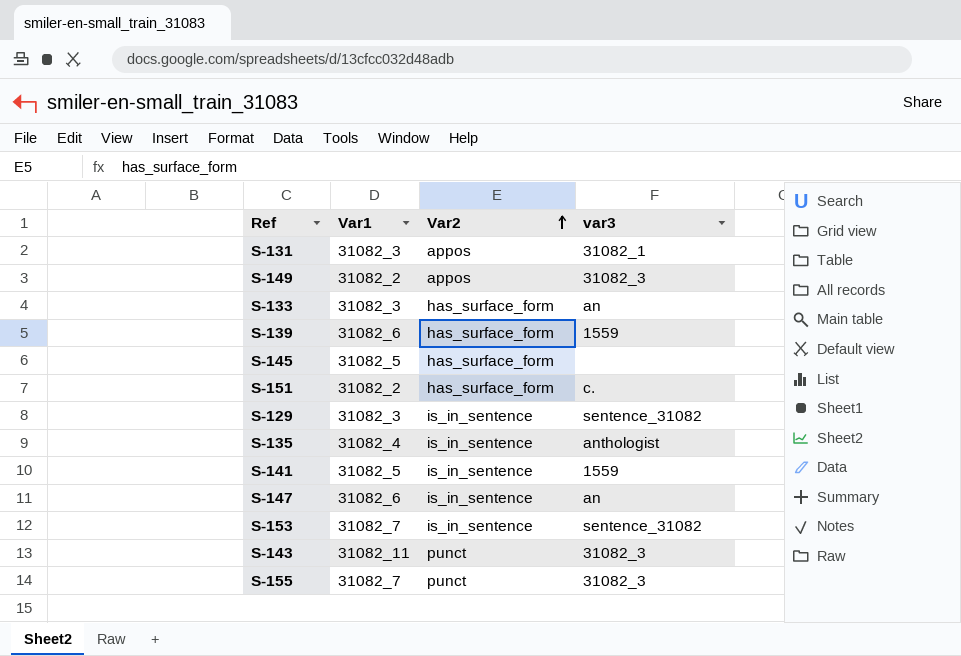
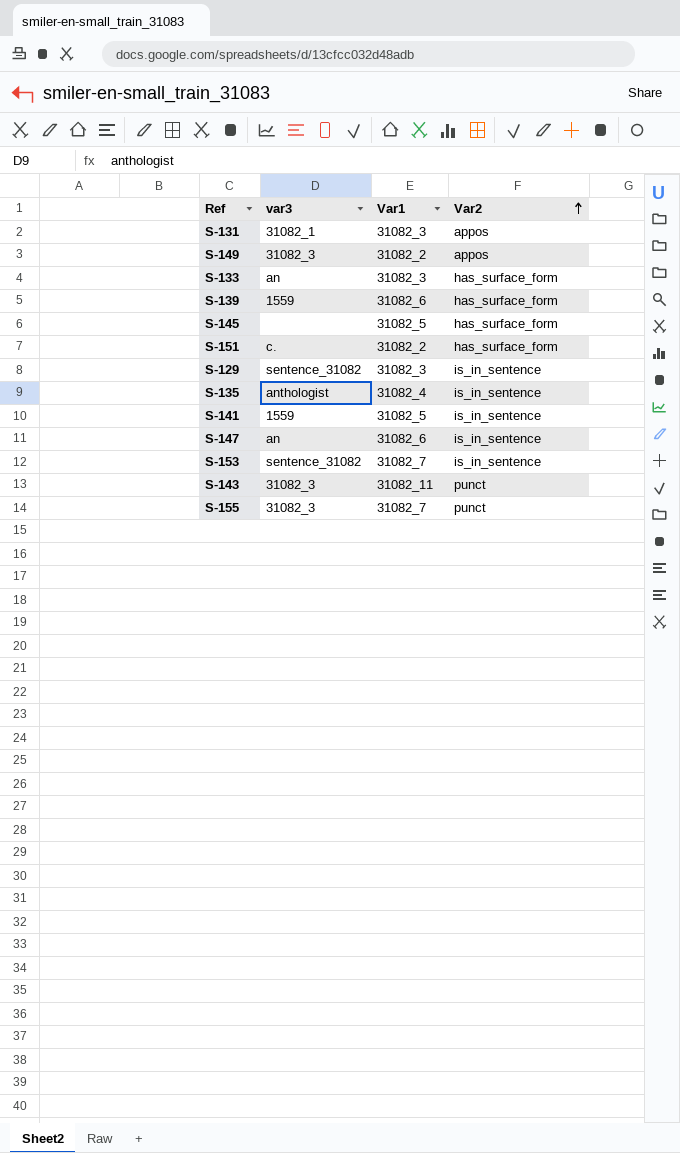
column var3 | position: 4 -> 2

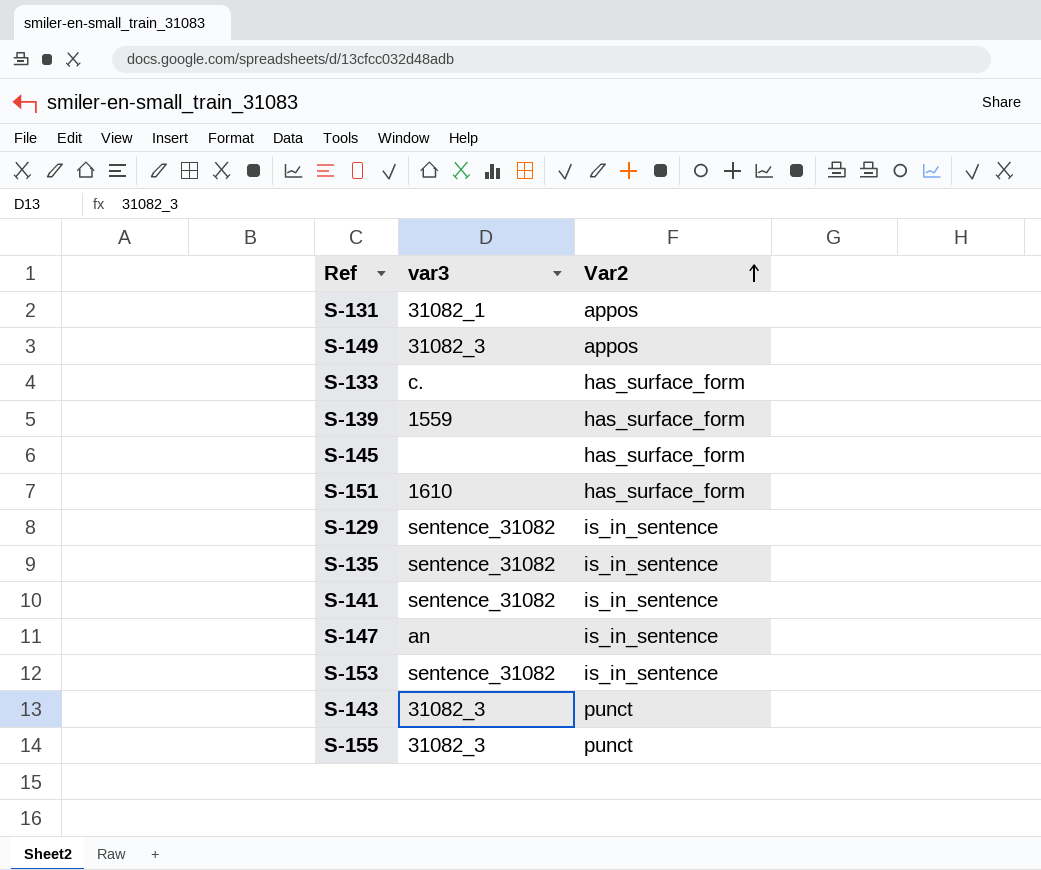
column Var1 | position: 3 -> none
S-133 | var3: an -> c.
S-151 | var3: c. -> 1610
S-135 | var3: anthologist -> sentence_31082
S-141 | var3: 1559 -> sentence_31082

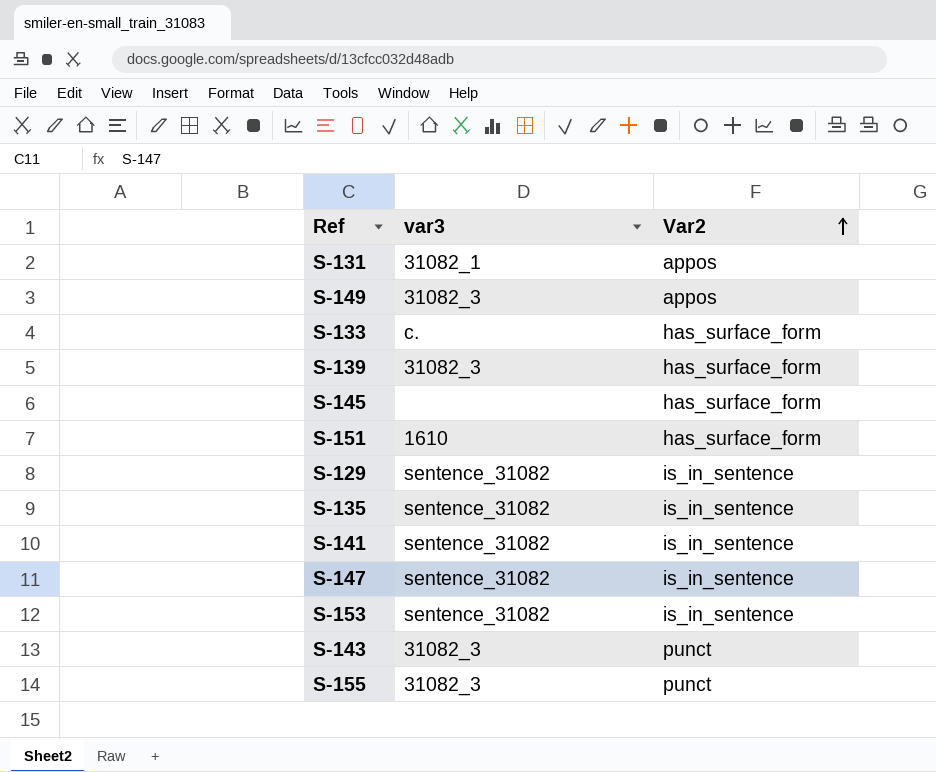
S-139 | var3: 1559 -> 31082_3
S-147 | var3: an -> sentence_31082

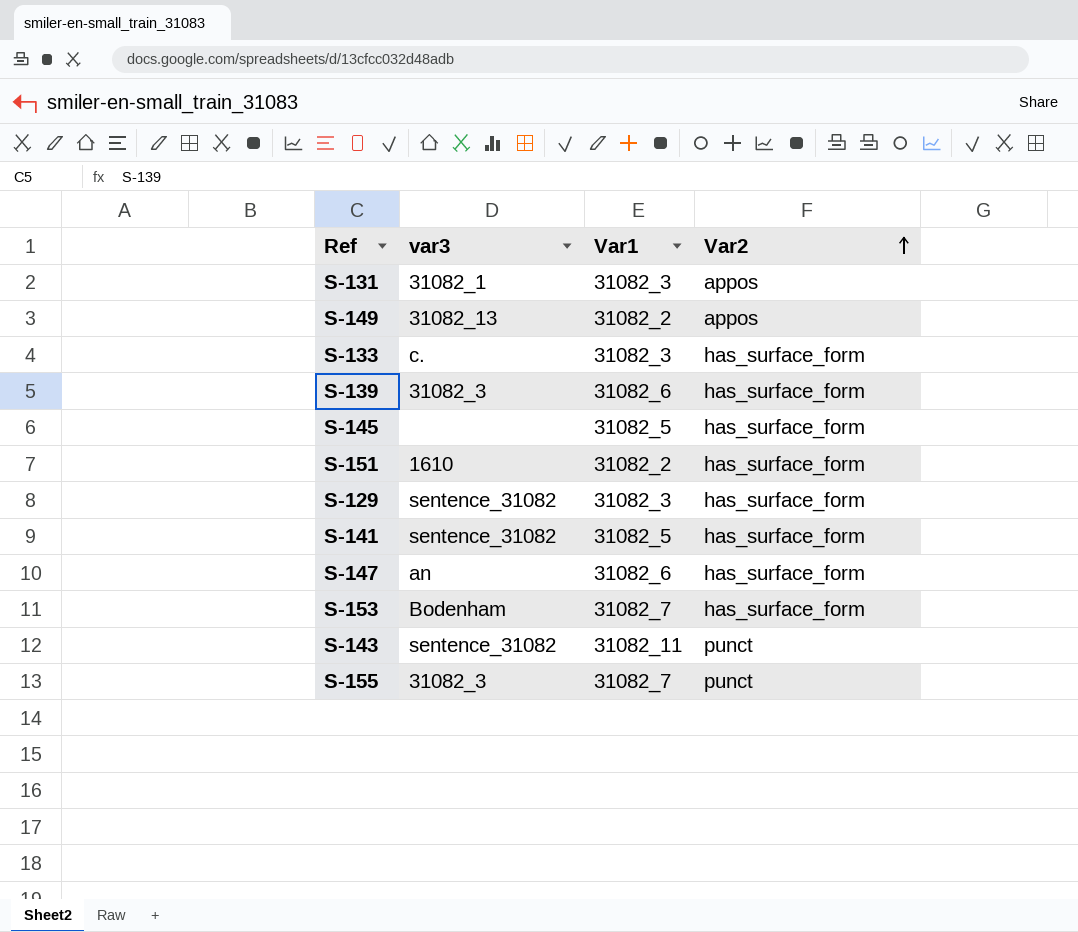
column Var1 | position: none -> 3
row S-135: sentence_31082 | is_in_sentence -> none
S-149 | var3: 31082_3 -> 31082_13
S-129 | Var2: is_in_sentence -> has_surface_form
S-141 | Var2: is_in_sentence -> has_surface_form
S-147 | var3: sentence_31082 -> an
S-147 | Var2: is_in_sentence -> has_surface_form
S-153 | var3: sentence_31082 -> Bodenham
S-153 | Var2: is_in_sentence -> has_surface_form
S-143 | var3: 31082_3 -> sentence_31082

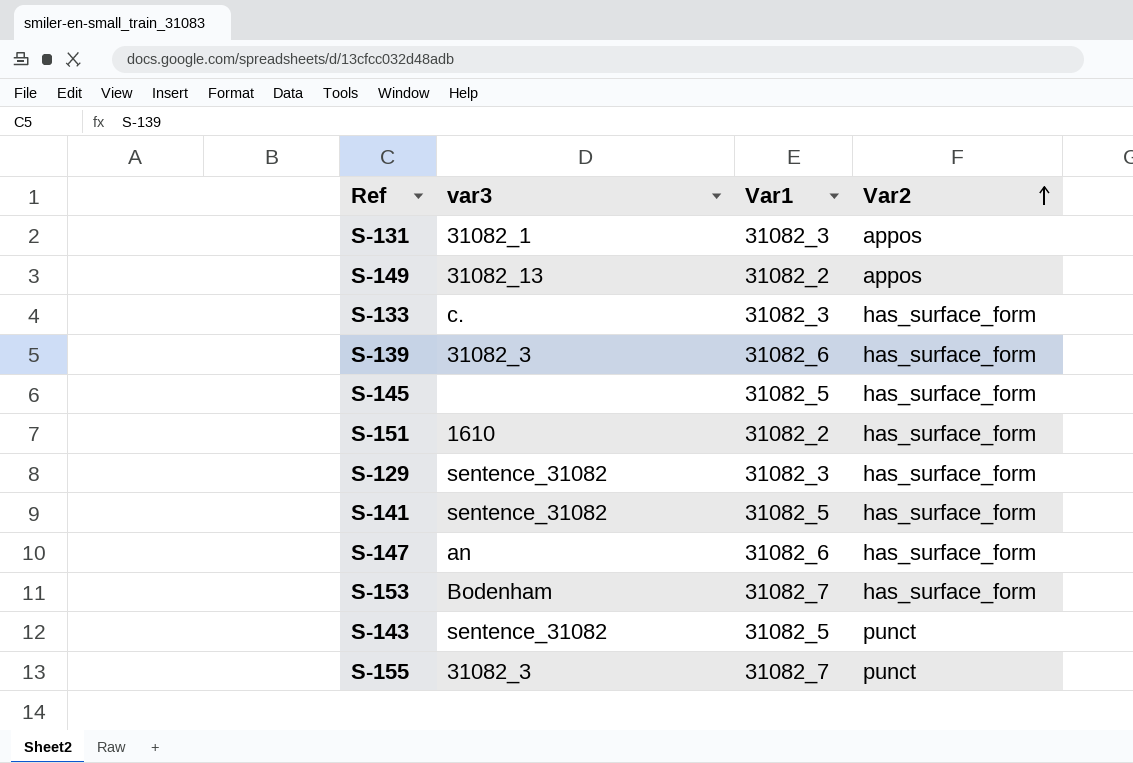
S-143 | Var1: 31082_11 -> 31082_5

